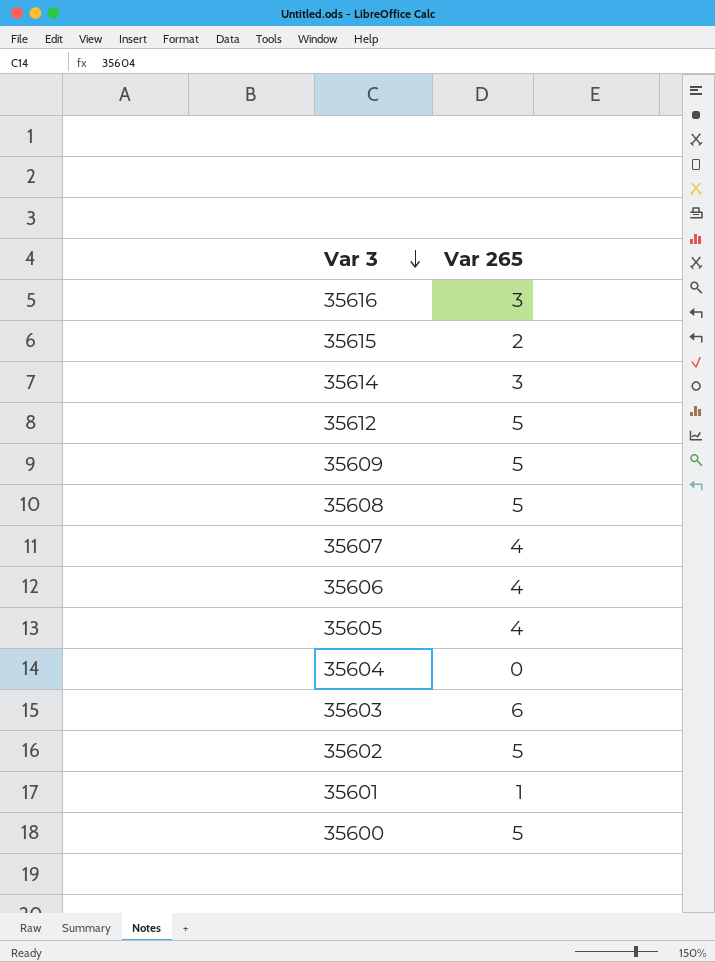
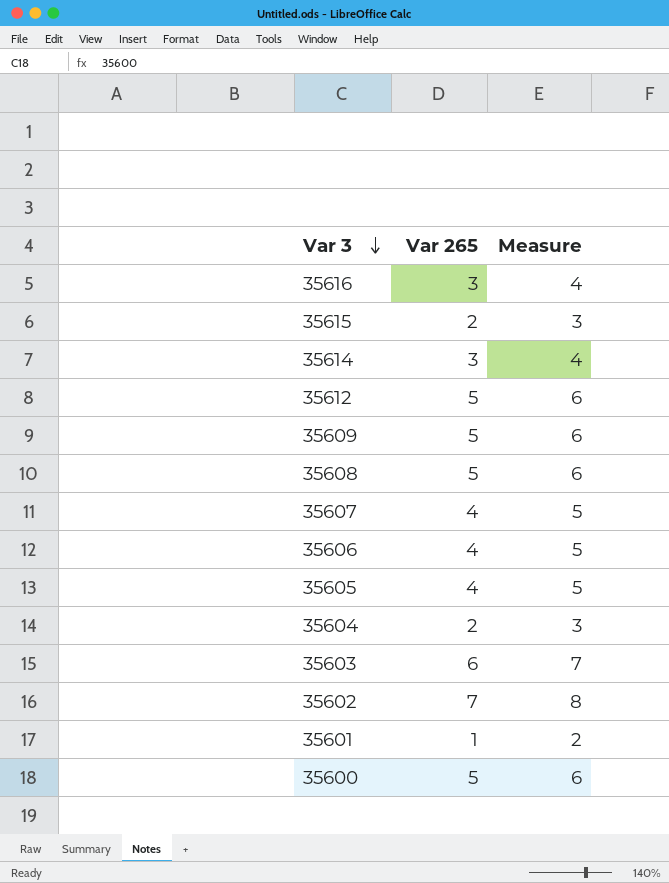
column Measure | formula: none -> [Var 265] + 1
35604 | Var 265: 0 -> 2
35602 | Var 265: 5 -> 7

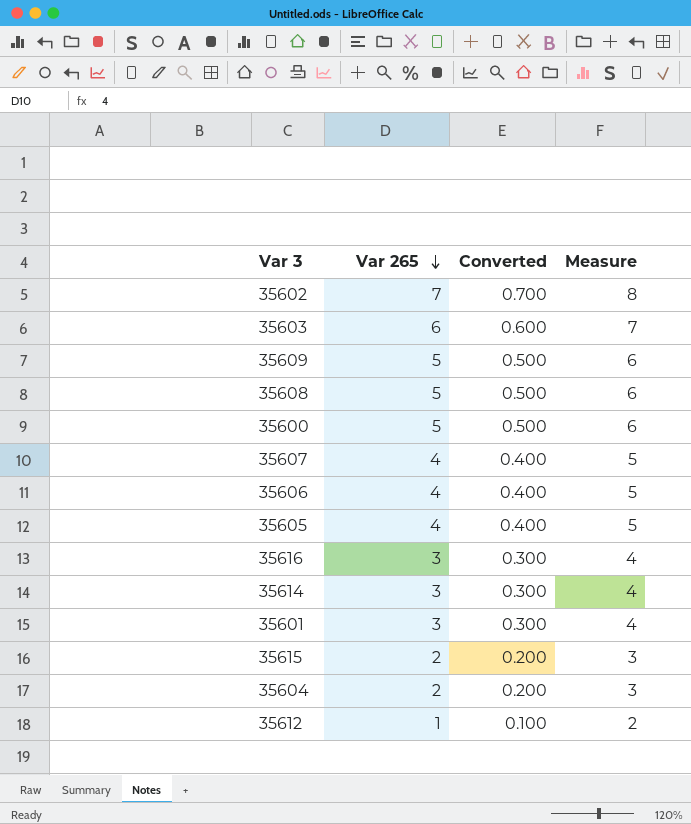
row order: Var 3 descending -> Var 265 descending
column Converted | formula: none -> [Var 265] * 0.1
35601 | Var 265: 1 -> 3
35601 | Measure: 2 -> 4
35612 | Var 265: 5 -> 1
35612 | Measure: 6 -> 2

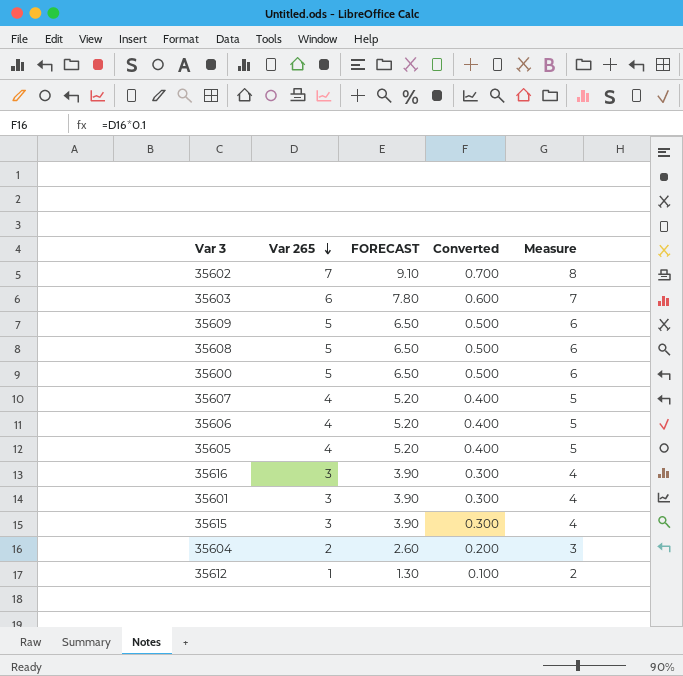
column FORECAST | formula: none -> [Var 265] * 1.3
row 35614: 3 | 0.300 | 4 -> none
35615 | Var 265: 2 -> 3
35615 | Converted: 0.200 -> 0.300
35615 | Measure: 3 -> 4

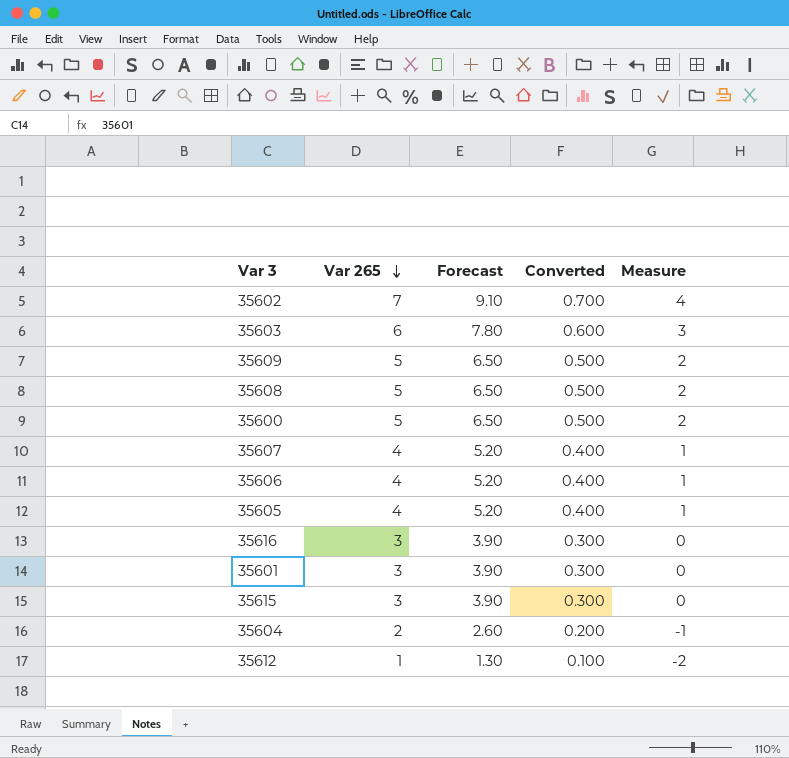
column name: FORECAST -> Forecast
column Measure | formula: [Var 265] + 1 -> [Var 265] - 3

